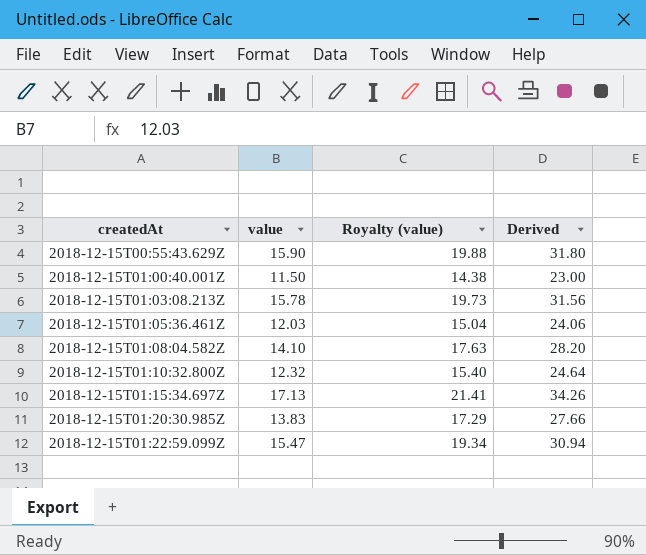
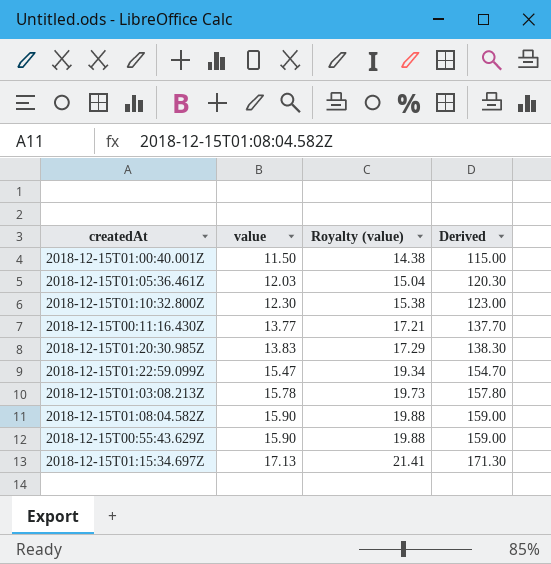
row order: createdAt ascending -> value ascending
column Derived | formula: [value] * 2 -> [value] * 10
2018-12-15T01:10:32.800Z | value: 12.32 -> 12.30
2018-12-15T01:10:32.800Z | Royalty (value): 15.40 -> 15.38
row 2018-12-15T00:11:16.430Z: none -> 13.77 | 17.21 | 137.70
2018-12-15T01:08:04.582Z | value: 14.10 -> 15.90
2018-12-15T01:08:04.582Z | Royalty (value): 17.63 -> 19.88

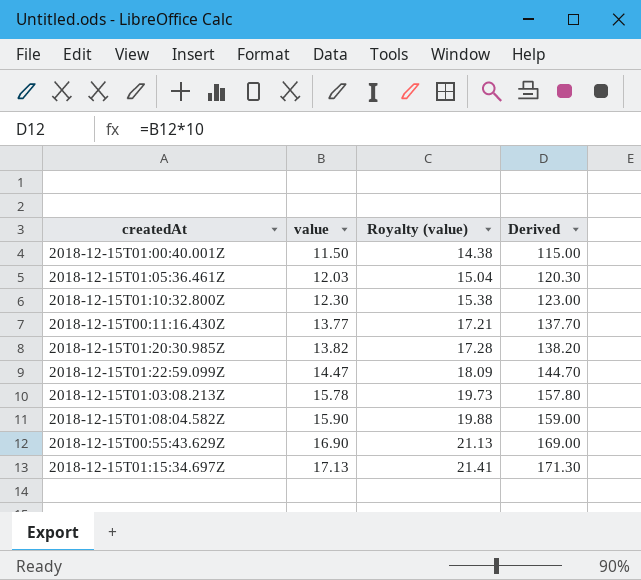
2018-12-15T01:20:30.985Z | value: 13.83 -> 13.82
2018-12-15T01:20:30.985Z | Royalty (value): 17.29 -> 17.28
2018-12-15T01:20:30.985Z | Derived: 138.30 -> 138.20
2018-12-15T01:22:59.099Z | value: 15.47 -> 14.47
2018-12-15T01:22:59.099Z | Royalty (value): 19.34 -> 18.09
2018-12-15T01:22:59.099Z | Derived: 154.70 -> 144.70
2018-12-15T00:55:43.629Z | value: 15.90 -> 16.90
2018-12-15T00:55:43.629Z | Royalty (value): 19.88 -> 21.13
2018-12-15T00:55:43.629Z | Derived: 159.00 -> 169.00

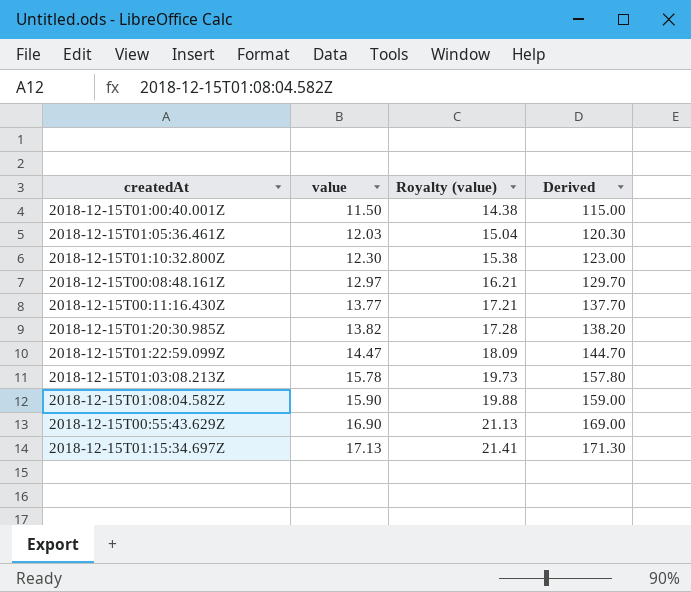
row 2018-12-15T00:08:48.161Z: none -> 12.97 | 16.21 | 129.70

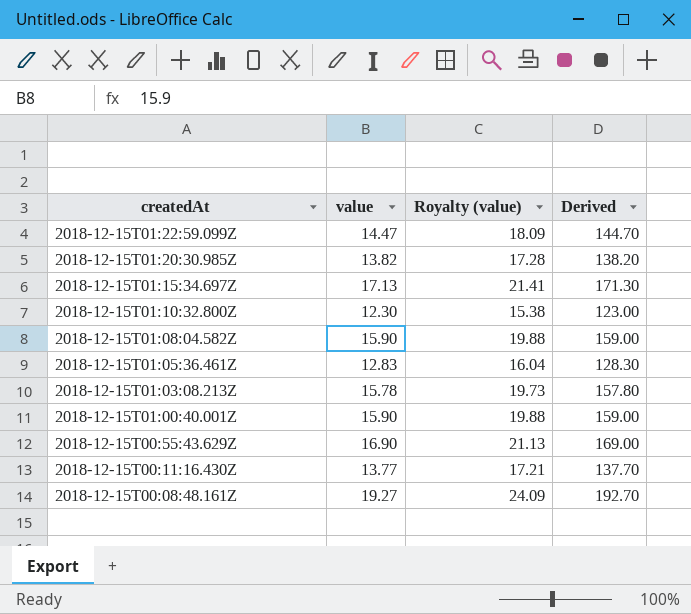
row order: value ascending -> createdAt descending
2018-12-15T01:05:36.461Z | value: 12.03 -> 12.83
2018-12-15T01:05:36.461Z | Royalty (value): 15.04 -> 16.04
2018-12-15T01:05:36.461Z | Derived: 120.30 -> 128.30
2018-12-15T01:00:40.001Z | value: 11.50 -> 15.90
2018-12-15T01:00:40.001Z | Royalty (value): 14.38 -> 19.88
2018-12-15T01:00:40.001Z | Derived: 115.00 -> 159.00
2018-12-15T00:08:48.161Z | value: 12.97 -> 19.27
2018-12-15T00:08:48.161Z | Royalty (value): 16.21 -> 24.09
2018-12-15T00:08:48.161Z | Derived: 129.70 -> 192.70

